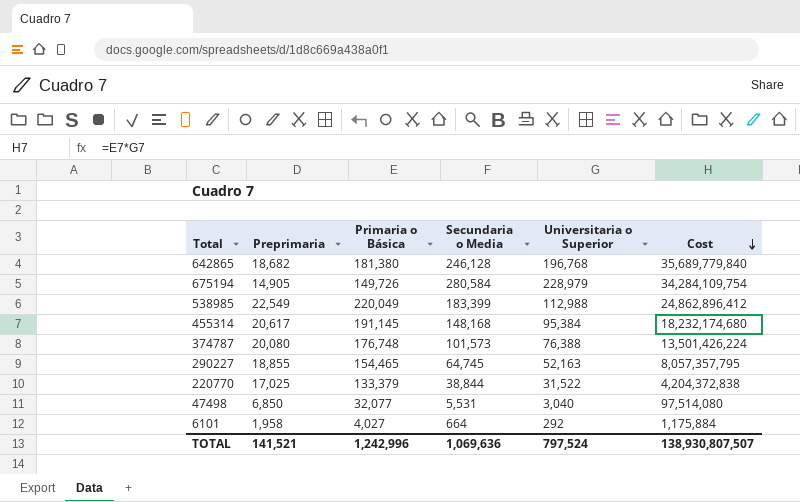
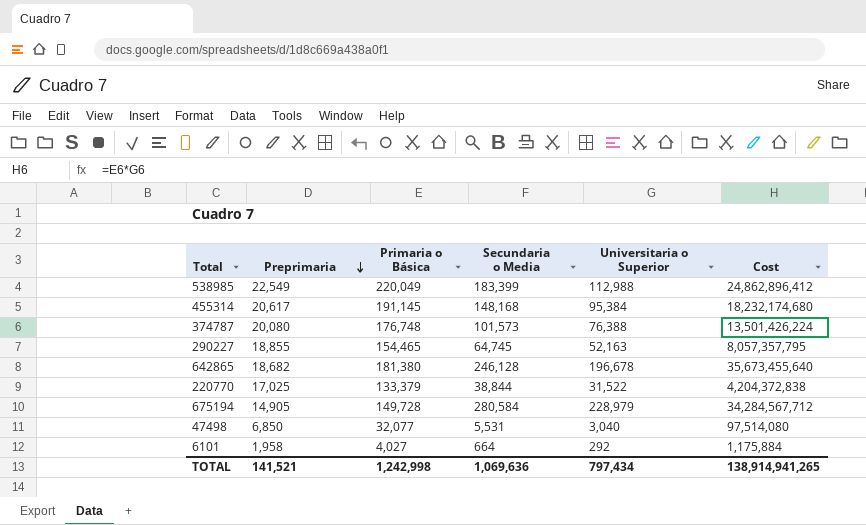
row order: Cost descending -> Preprimaria descending
642865 | Universitaria o Superior: 196,768 -> 196,678
642865 | Cost: 35,689,779,840 -> 35,673,455,640
675194 | Primaria o Básica: 149,726 -> 149,728
675194 | Cost: 34,284,109,754 -> 34,284,567,712
TOTAL | Primaria o Básica: 1,242,996 -> 1,242,998
TOTAL | Universitaria o Superior: 797,524 -> 797,434
TOTAL | Cost: 138,930,807,507 -> 138,914,941,265

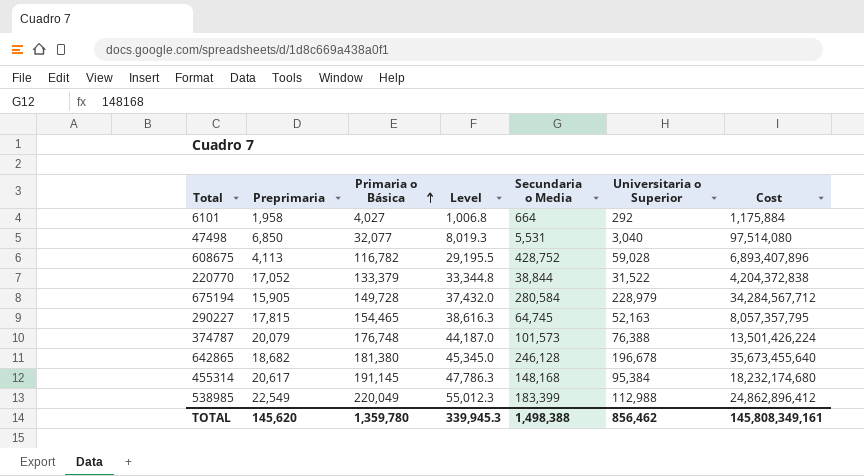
row order: Preprimaria descending -> Primaria o Básica ascending
column Level | formula: none -> [Primaria o Básica] * 0.25
row 608675: none -> 4,113 | 116,782 | 29,195.5 | 428,752 | 59,028 | 6,893,407,896
220770 | Preprimaria: 17,025 -> 17,052
675194 | Preprimaria: 14,905 -> 15,905
290227 | Preprimaria: 18,855 -> 17,815
374787 | Preprimaria: 20,080 -> 20,079
TOTAL | Preprimaria: 141,521 -> 145,620
TOTAL | Primaria o Básica: 1,242,998 -> 1,359,780
TOTAL | Secundaria o Media: 1,069,636 -> 1,498,388
TOTAL | Universitaria o Superior: 797,434 -> 856,462
TOTAL | Cost: 138,914,941,265 -> 145,808,349,161

